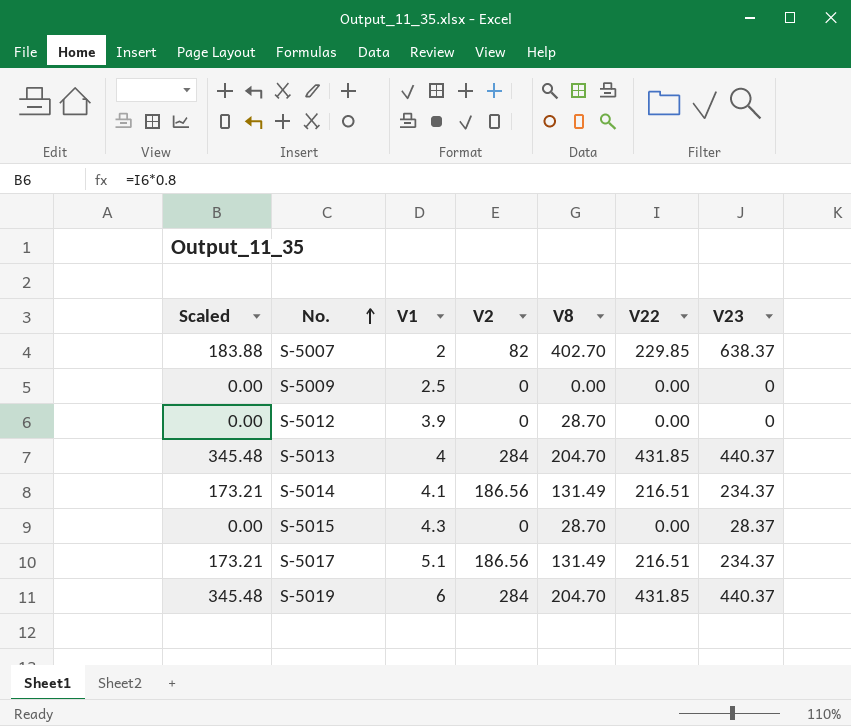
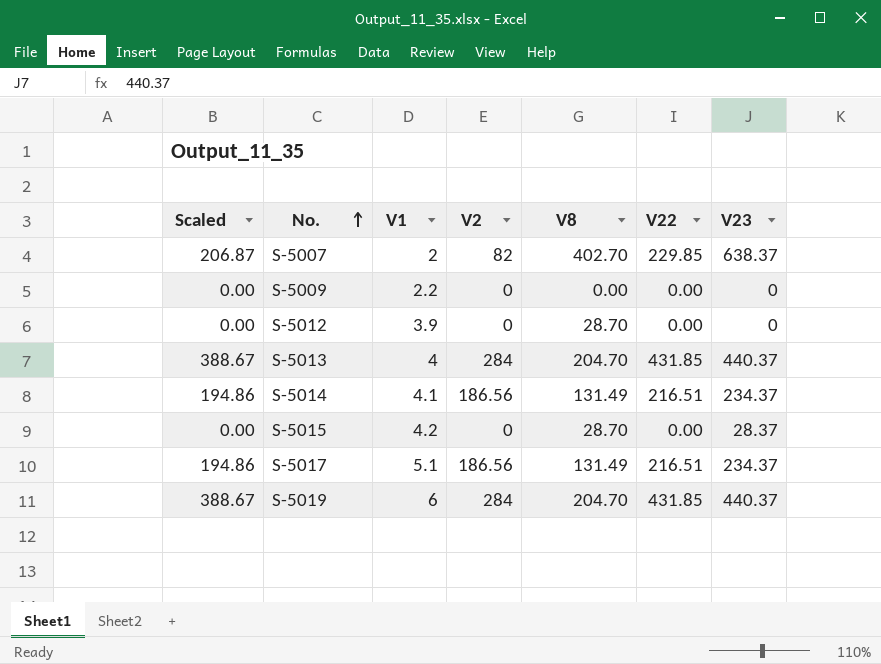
column Scaled | formula: [V22] * 0.8 -> [V22] * 0.9
S-5009 | V1: 2.5 -> 2.2
S-5015 | V1: 4.3 -> 4.2

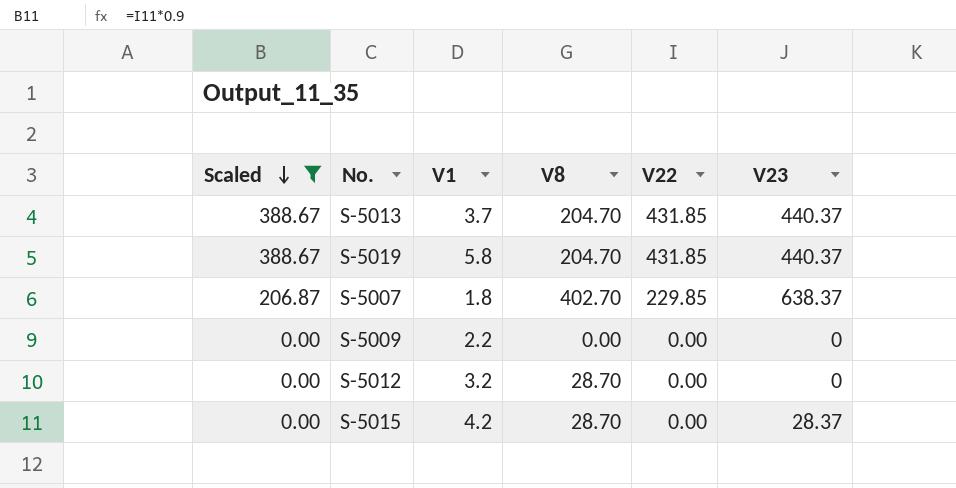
filter: none -> Scaled != 194.86
row order: No. ascending -> Scaled descending
column V2 | position: 4 -> none
S-5013 | V1: 4 -> 3.7
S-5019 | V1: 6 -> 5.8
S-5007 | V1: 2 -> 1.8
S-5012 | V1: 3.9 -> 3.2

